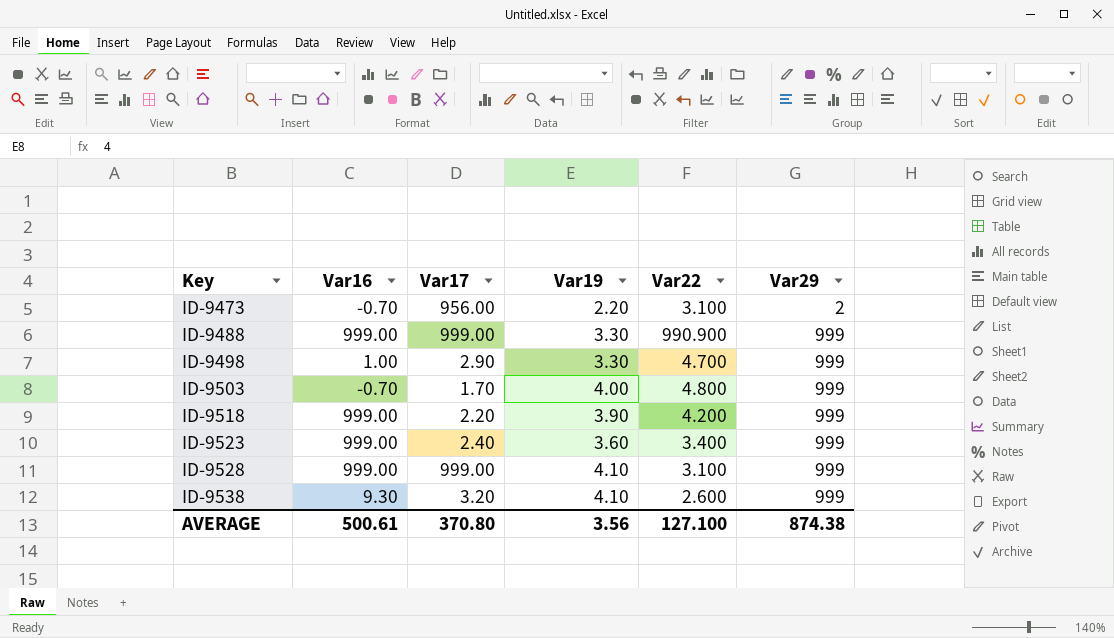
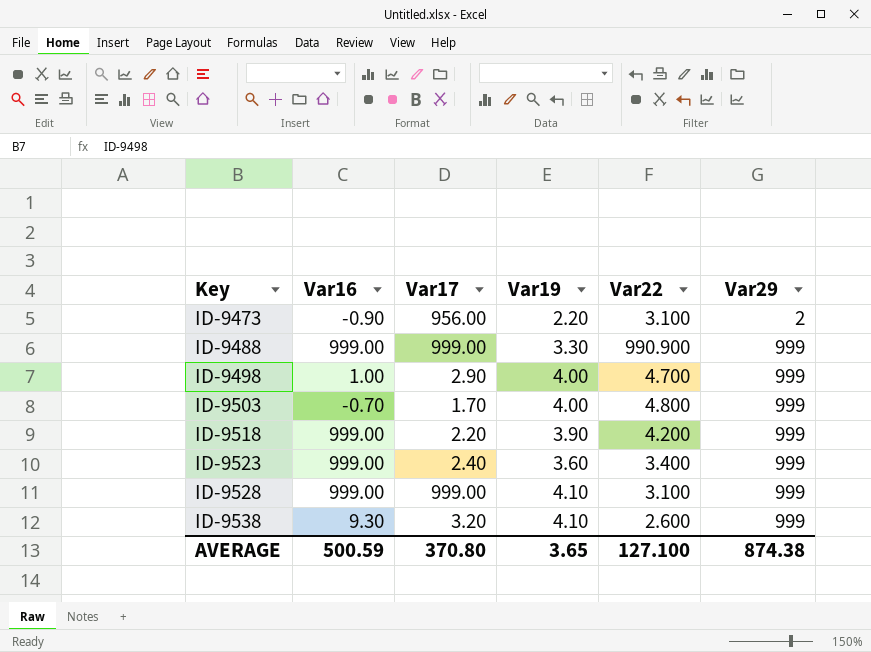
ID-9473 | Var16: -0.70 -> -0.90
ID-9498 | Var19: 3.30 -> 4.00
AVERAGE | Var16: 500.61 -> 500.59
AVERAGE | Var19: 3.56 -> 3.65

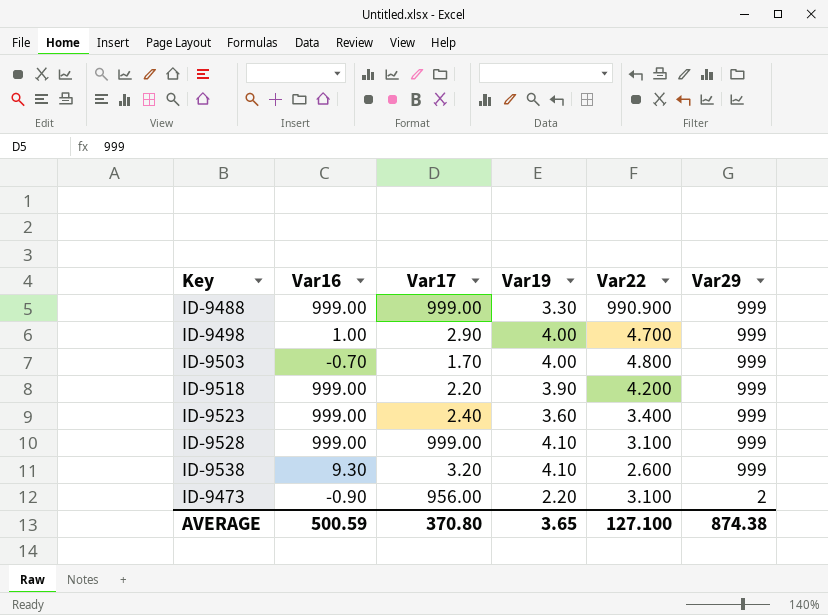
row order: Key ascending -> Var29 descending

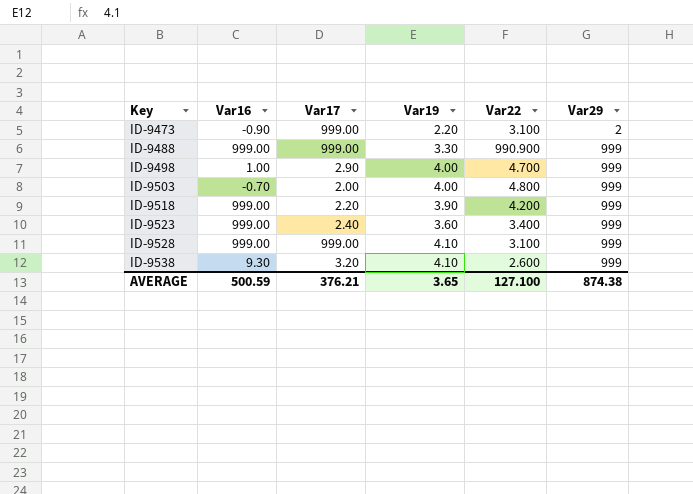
row order: Var29 descending -> Key ascending
ID-9473 | Var17: 956.00 -> 999.00
ID-9503 | Var17: 1.70 -> 2.00
AVERAGE | Var17: 370.80 -> 376.21

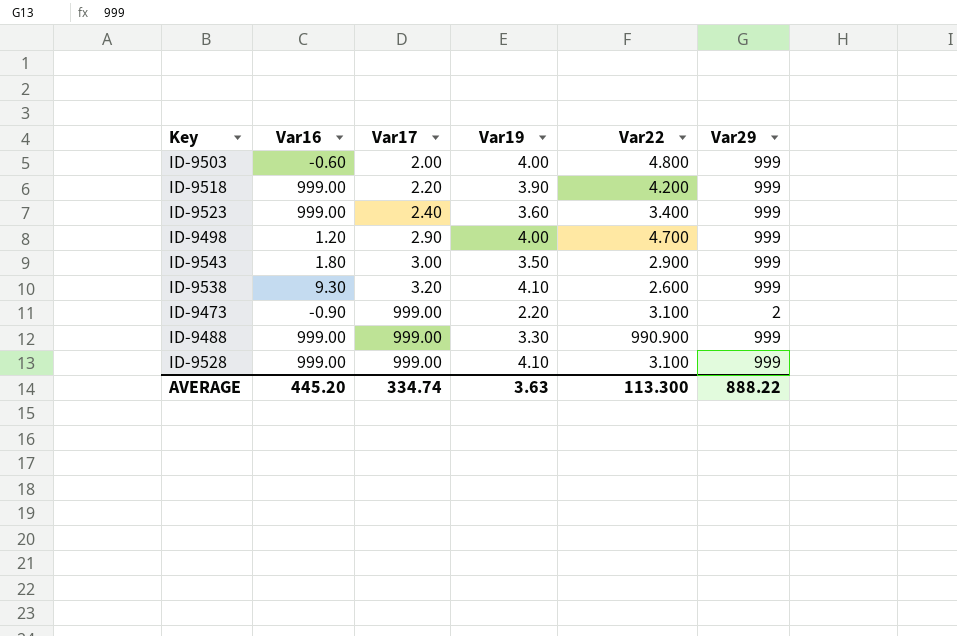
row order: Key ascending -> Var17 ascending
ID-9503 | Var16: -0.70 -> -0.60
ID-9498 | Var16: 1.00 -> 1.20
row ID-9543: none -> 1.80 | 3.00 | 3.50 | 2.900 | 999
AVERAGE | Var16: 500.59 -> 445.20
AVERAGE | Var17: 376.21 -> 334.74
AVERAGE | Var19: 3.65 -> 3.63
AVERAGE | Var22: 127.100 -> 113.300
AVERAGE | Var29: 874.38 -> 888.22

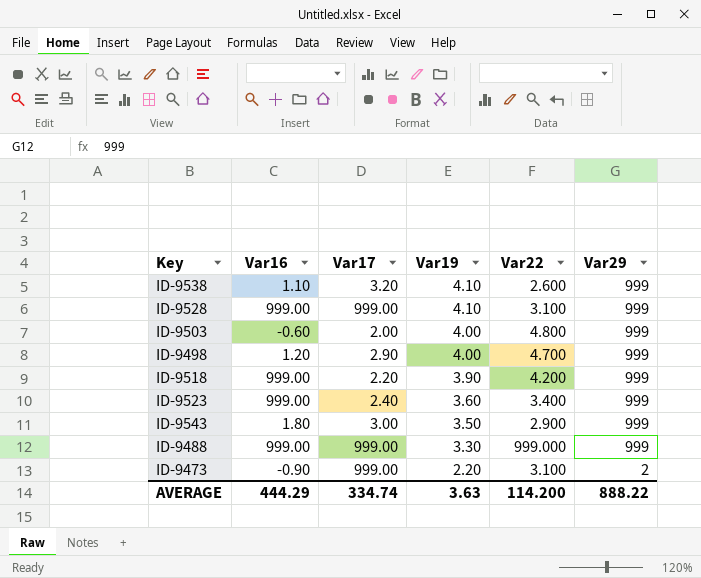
row order: Var17 ascending -> Var19 descending
ID-9538 | Var16: 9.30 -> 1.10
ID-9488 | Var22: 990.900 -> 999.000
AVERAGE | Var16: 445.20 -> 444.29
AVERAGE | Var22: 113.300 -> 114.200

